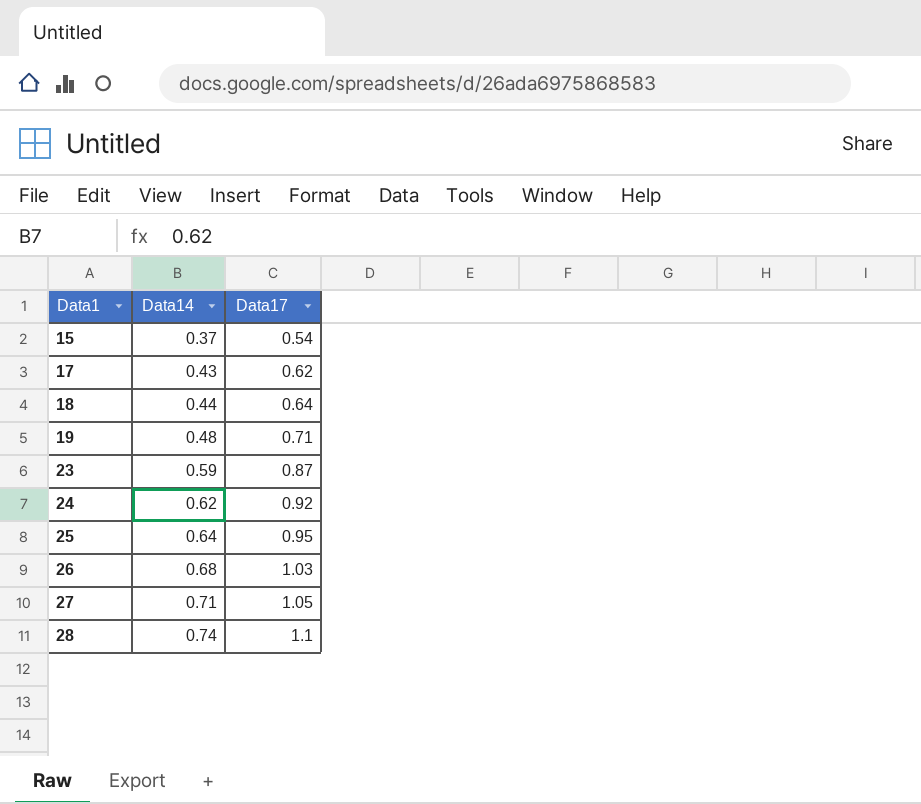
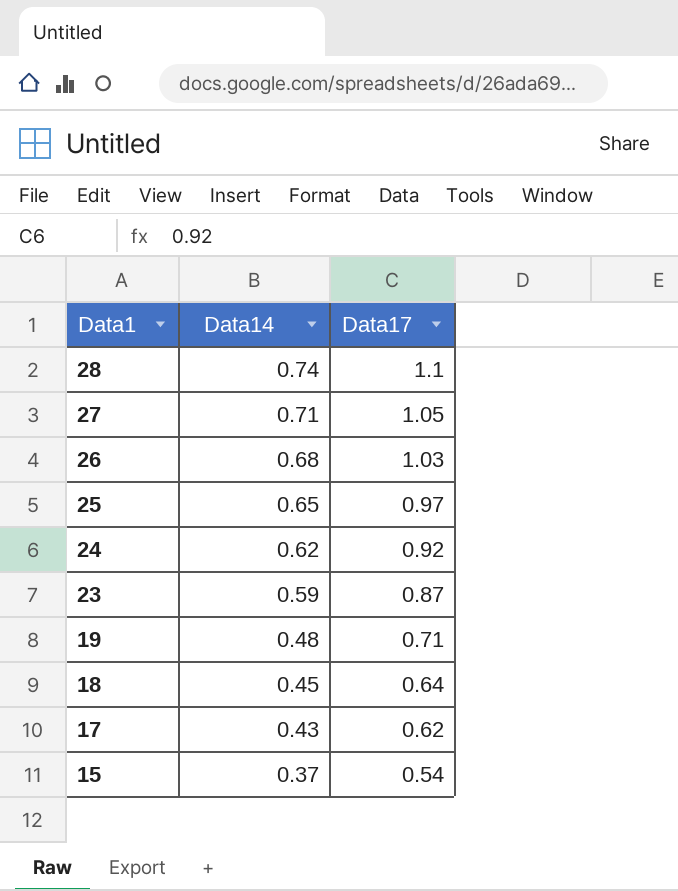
row order: Data1 ascending -> Data1 descending
25 | Data14: 0.64 -> 0.65
25 | Data17: 0.95 -> 0.97
18 | Data14: 0.44 -> 0.45

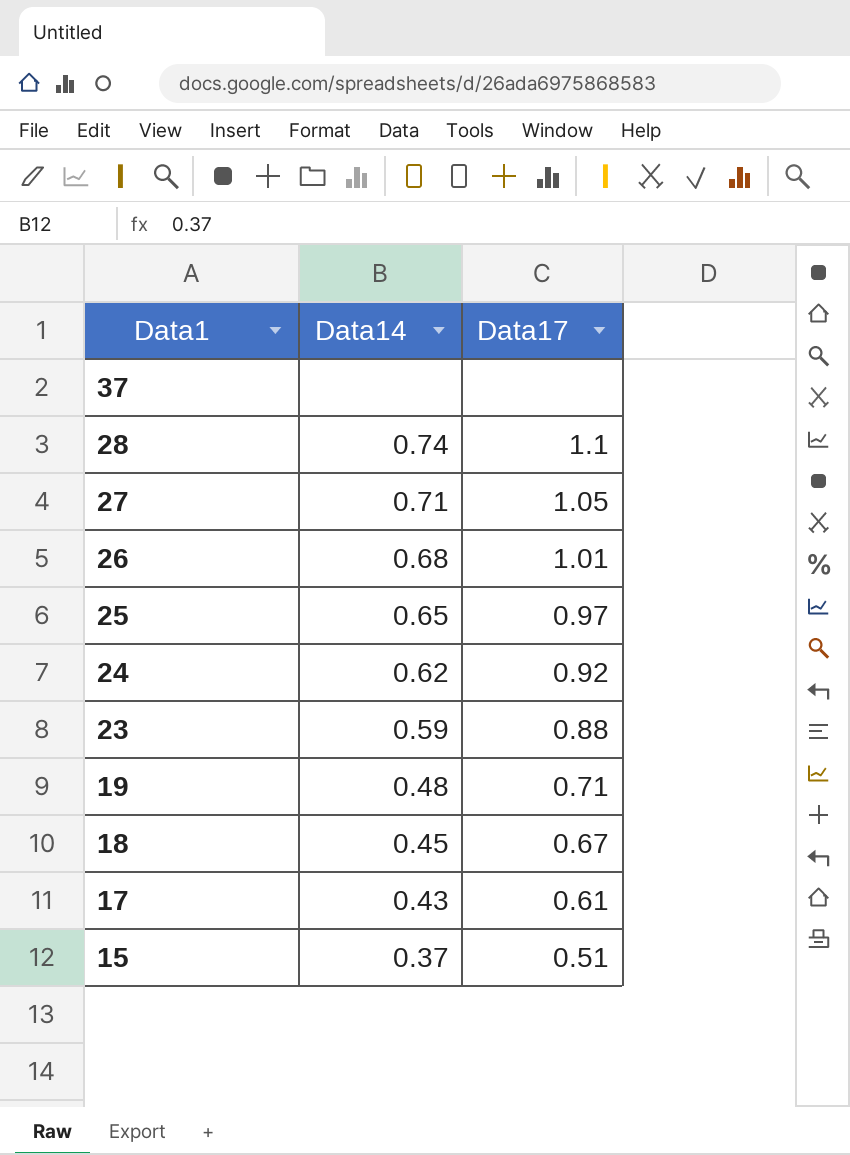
row 37: none -> none | none
26 | Data17: 1.03 -> 1.01
23 | Data17: 0.87 -> 0.88
18 | Data17: 0.64 -> 0.67
17 | Data17: 0.62 -> 0.61
15 | Data17: 0.54 -> 0.51

